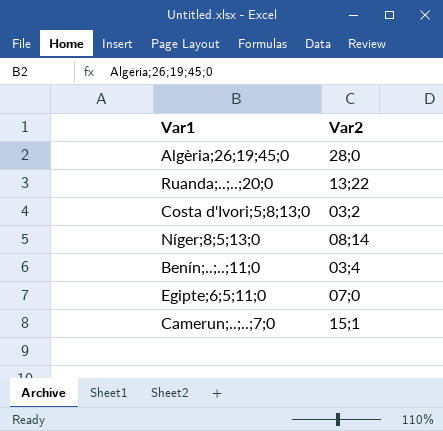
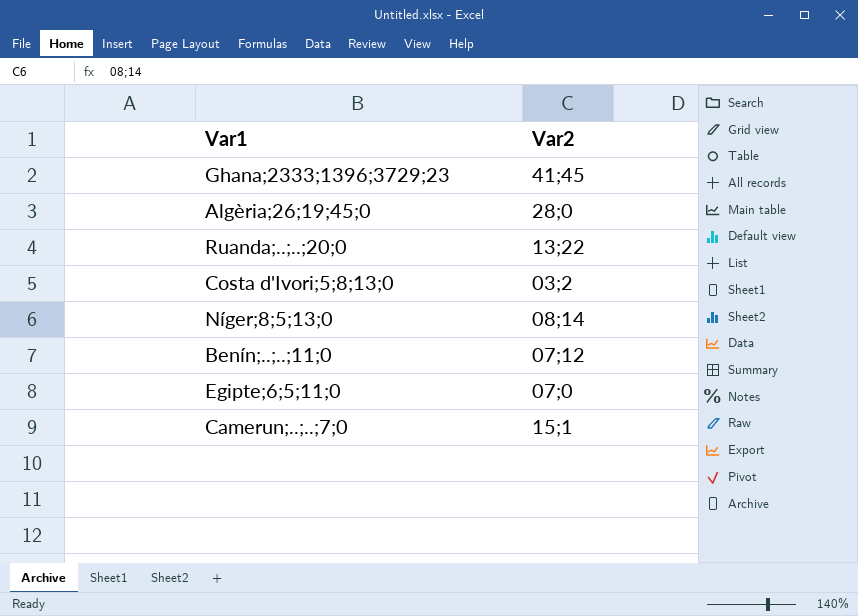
row Ghana;2333;1396;3729;23: none -> 41;45
Benín;..;..;11;0 | Var2: 03;4 -> 07;12

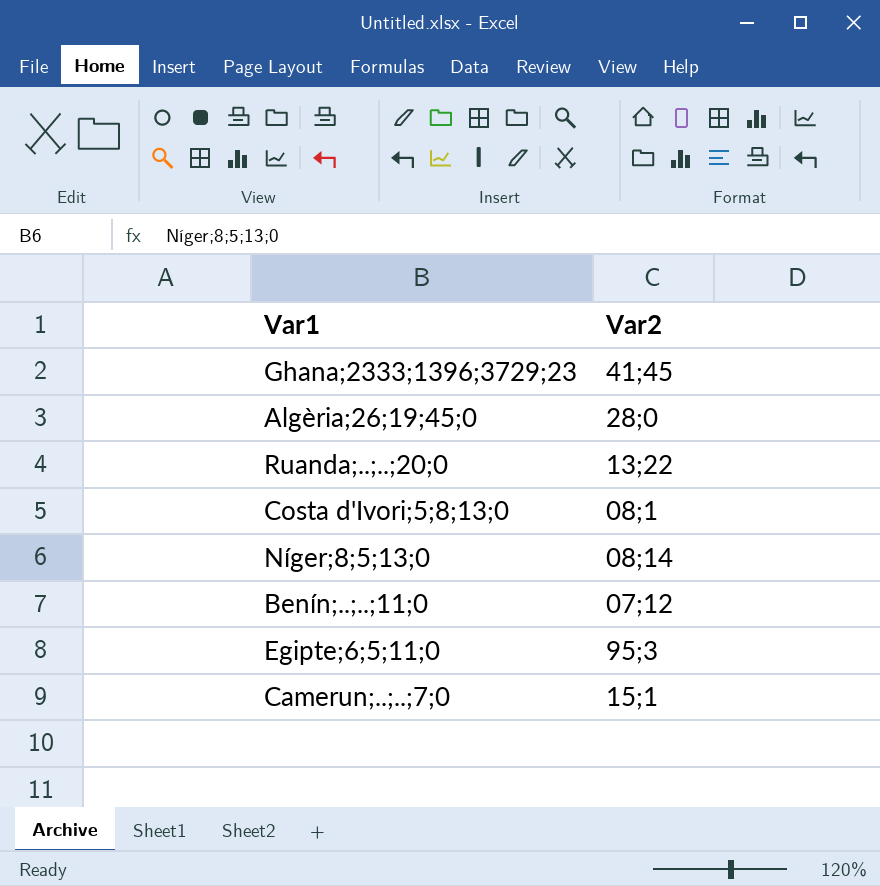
Costa d'Ivori;5;8;13;0 | Var2: 03;2 -> 08;1
Egipte;6;5;11;0 | Var2: 07;0 -> 95;3

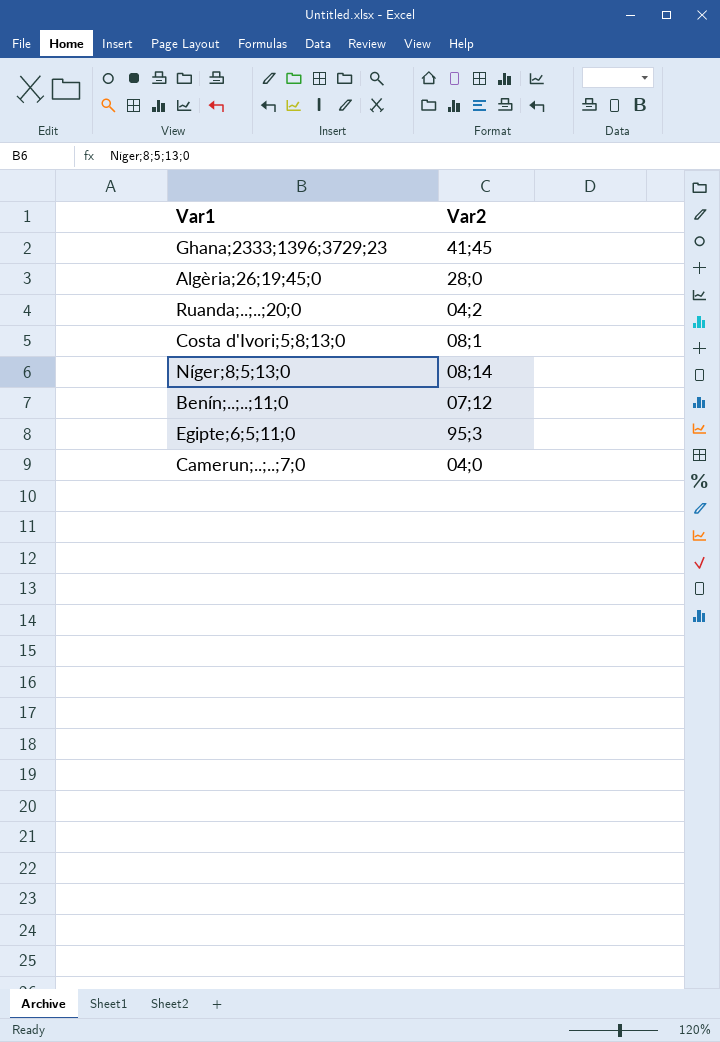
Ruanda;..;..;20;0 | Var2: 13;22 -> 04;2
Camerun;..;..;7;0 | Var2: 15;1 -> 04;0

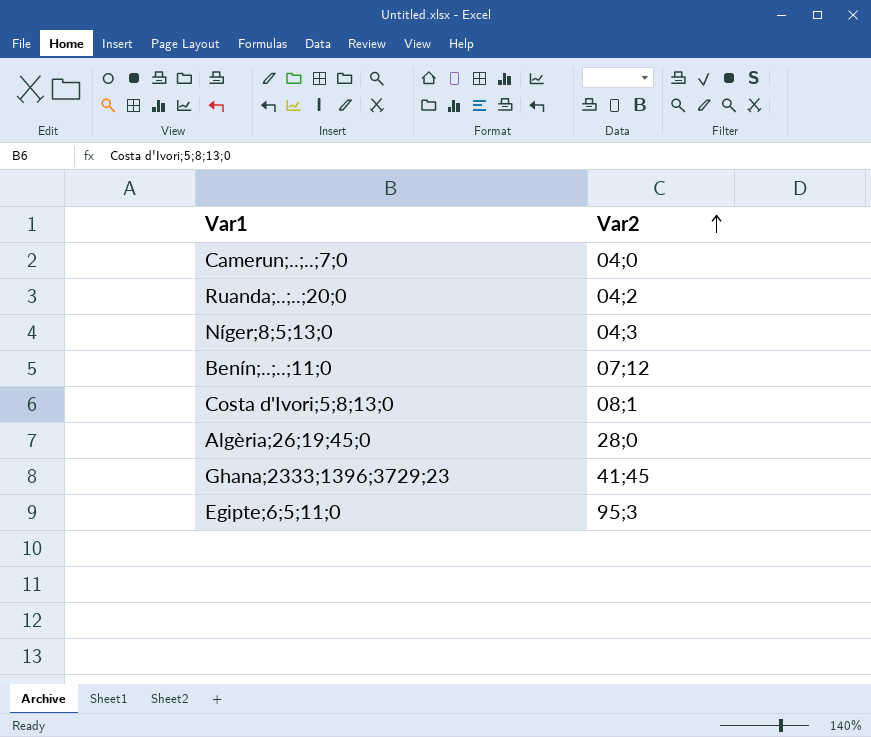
row order: none -> Var2 ascending
Níger;8;5;13;0 | Var2: 08;14 -> 04;3

